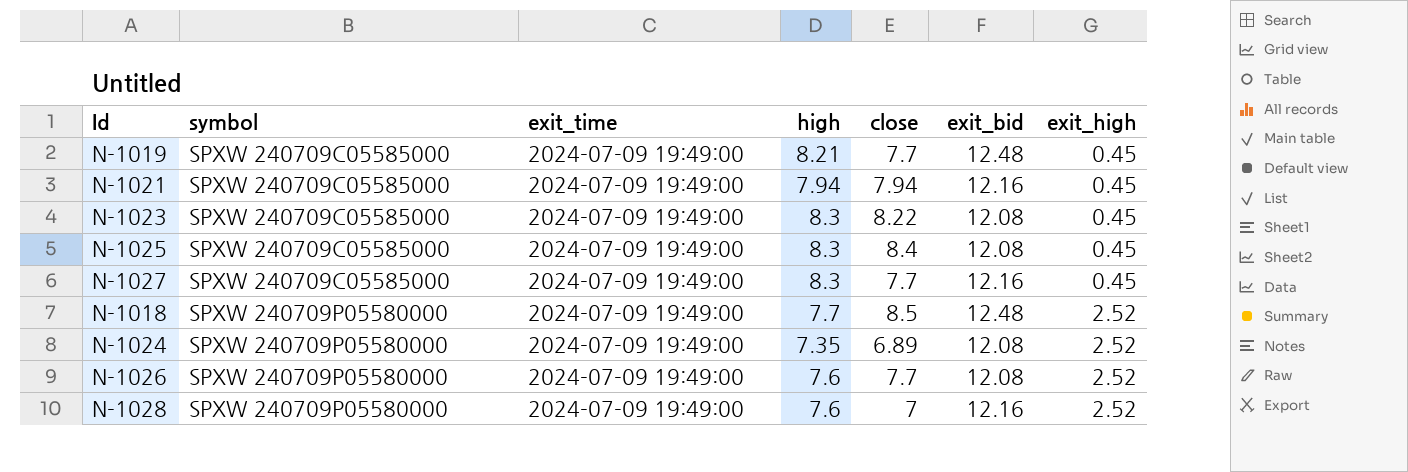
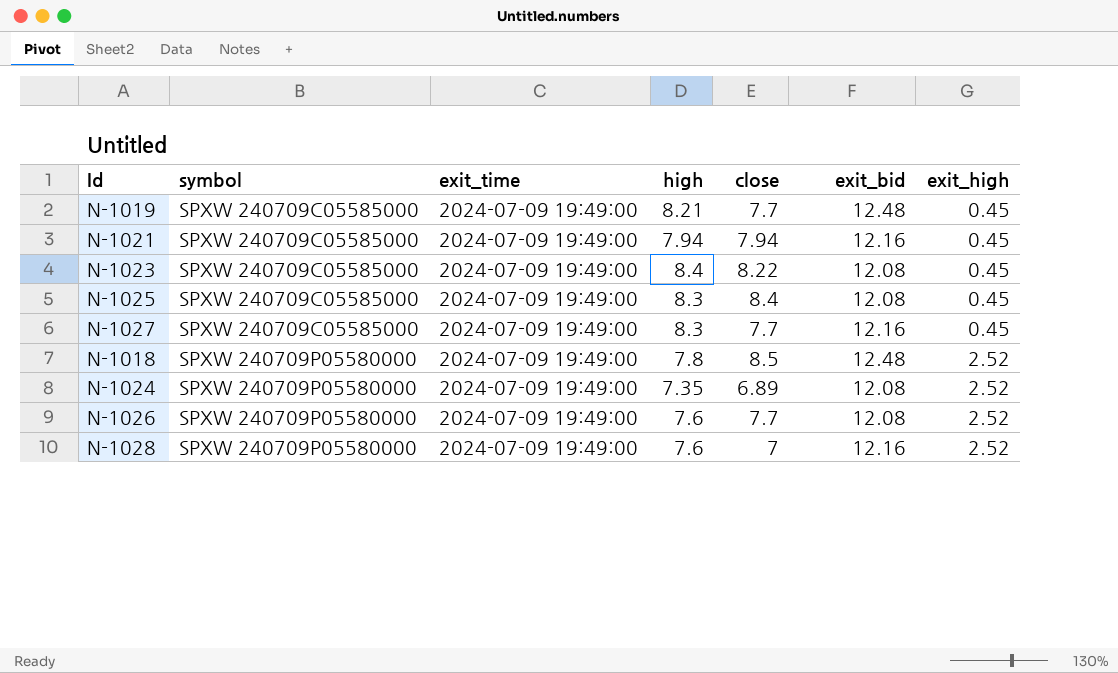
N-1023 | high: 8.3 -> 8.4
N-1018 | high: 7.7 -> 7.8

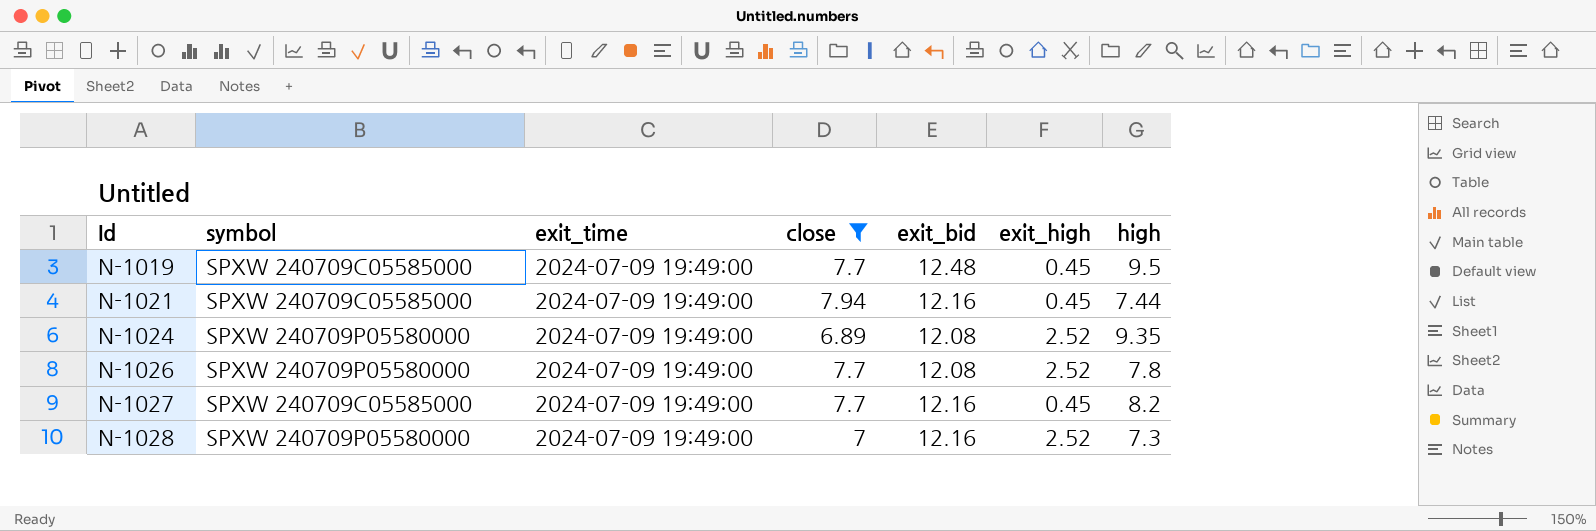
filter: none -> close <= 7.94
row order: symbol ascending -> Id ascending
column high | position: 4 -> 7
N-1019 | high: 8.21 -> 9.5
N-1021 | high: 7.94 -> 7.44
N-1024 | high: 7.35 -> 9.35
N-1026 | high: 7.6 -> 7.8
N-1027 | high: 8.3 -> 8.2
N-1028 | high: 7.6 -> 7.3

